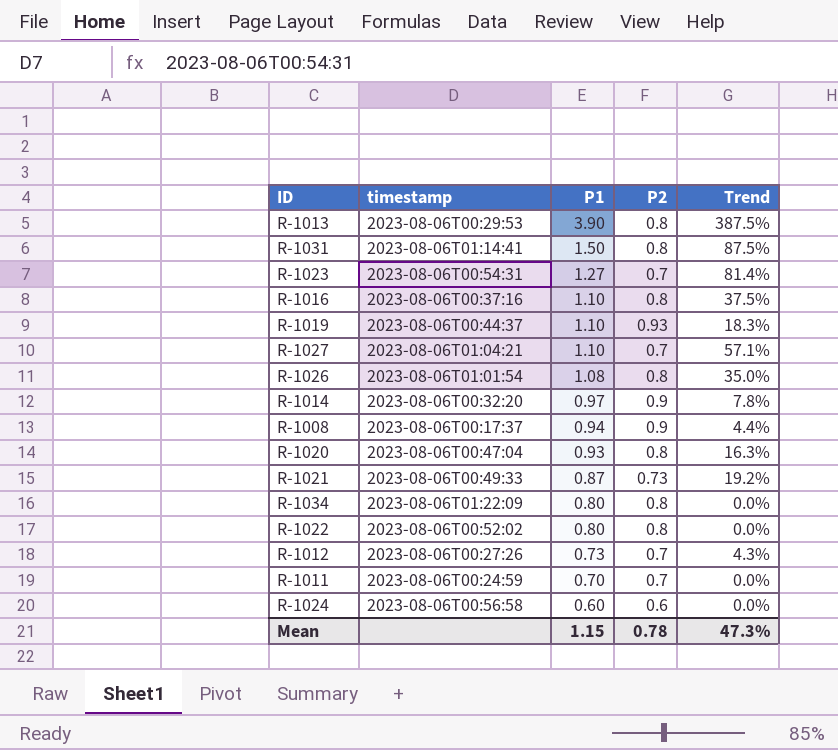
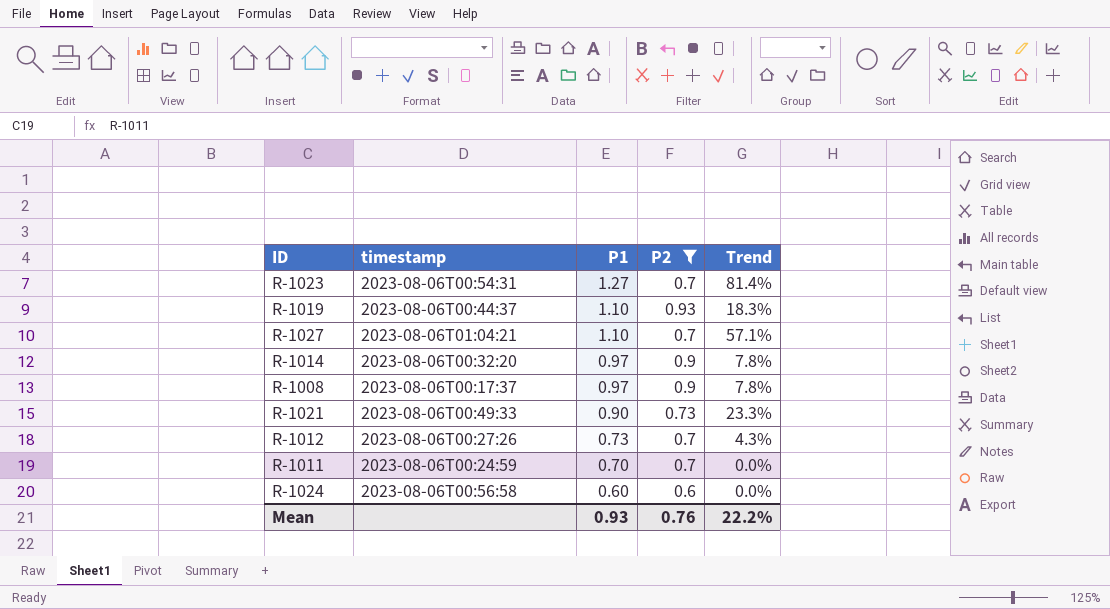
filter: none -> P2 != 0.8
R-1008 | P1: 0.94 -> 0.97
R-1008 | Trend: 4.4% -> 7.8%
R-1021 | P1: 0.87 -> 0.90
R-1021 | Trend: 19.2% -> 23.3%
Mean | P1: 1.15 -> 0.93
Mean | P2: 0.78 -> 0.76
Mean | Trend: 47.3% -> 22.2%

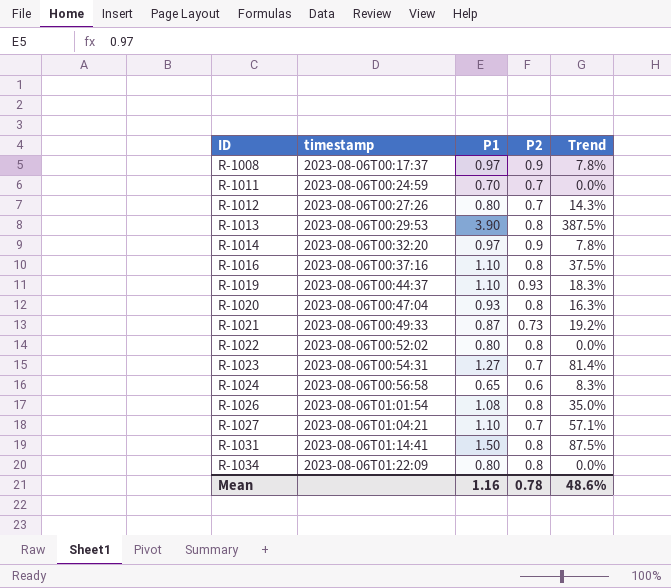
filter: P2 != 0.8 -> none
row order: P1 descending -> ID ascending
R-1012 | P1: 0.73 -> 0.80
R-1012 | Trend: 4.3% -> 14.3%
R-1021 | P1: 0.90 -> 0.87
R-1021 | Trend: 23.3% -> 19.2%
R-1024 | P1: 0.60 -> 0.65
R-1024 | Trend: 0.0% -> 8.3%
Mean | P1: 0.93 -> 1.16
Mean | P2: 0.76 -> 0.78
Mean | Trend: 22.2% -> 48.6%

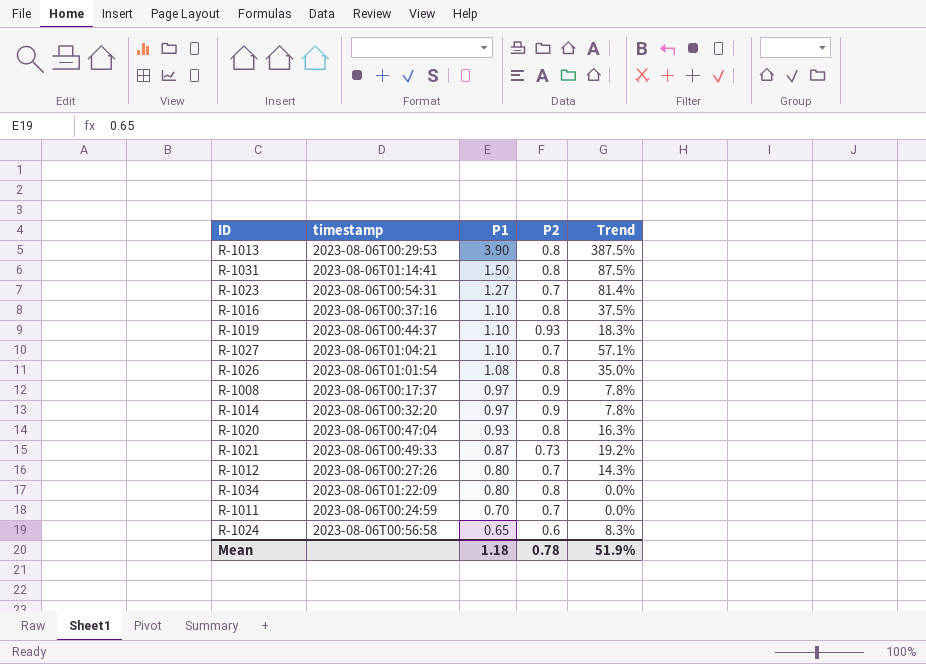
row order: ID ascending -> P1 descending
row R-1022: 2023-08-06T00:52:02 | 0.80 | 0.8 | 0.0% -> none
Mean | P1: 1.16 -> 1.18
Mean | Trend: 48.6% -> 51.9%

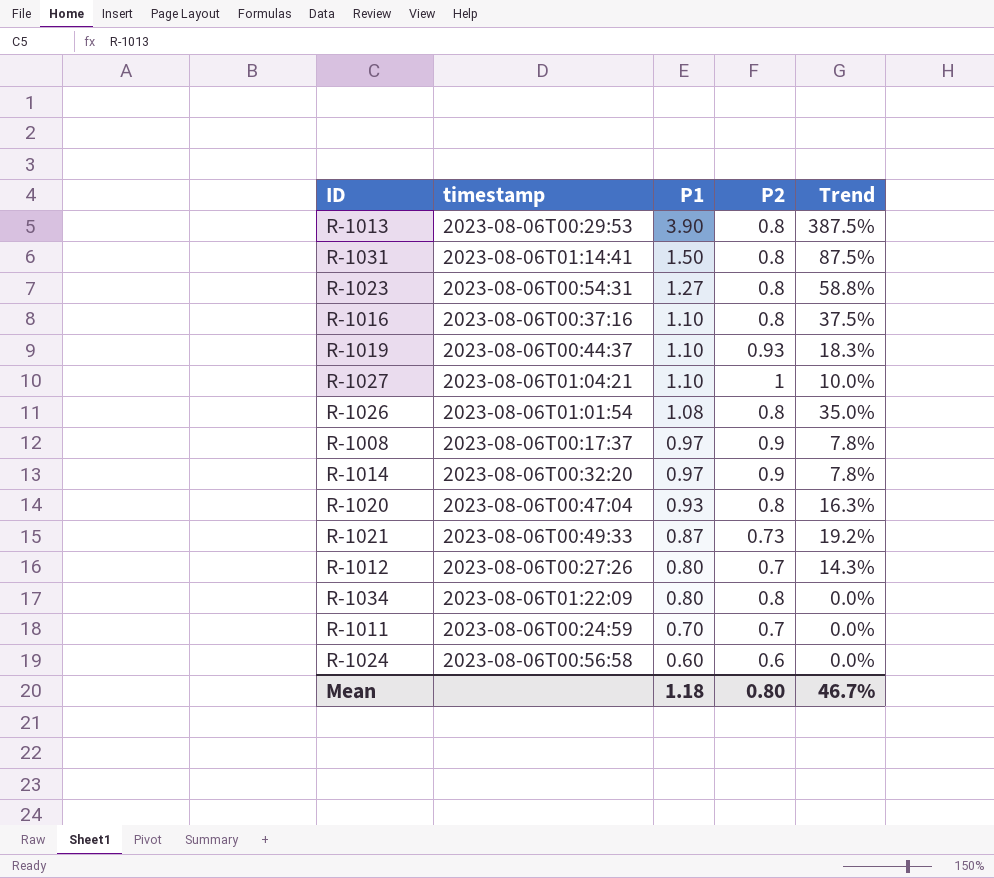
R-1023 | P2: 0.7 -> 0.8
R-1023 | Trend: 81.4% -> 58.8%
R-1027 | P2: 0.7 -> 1
R-1027 | Trend: 57.1% -> 10.0%
R-1024 | P1: 0.65 -> 0.60
R-1024 | Trend: 8.3% -> 0.0%
Mean | P2: 0.78 -> 0.80
Mean | Trend: 51.9% -> 46.7%

